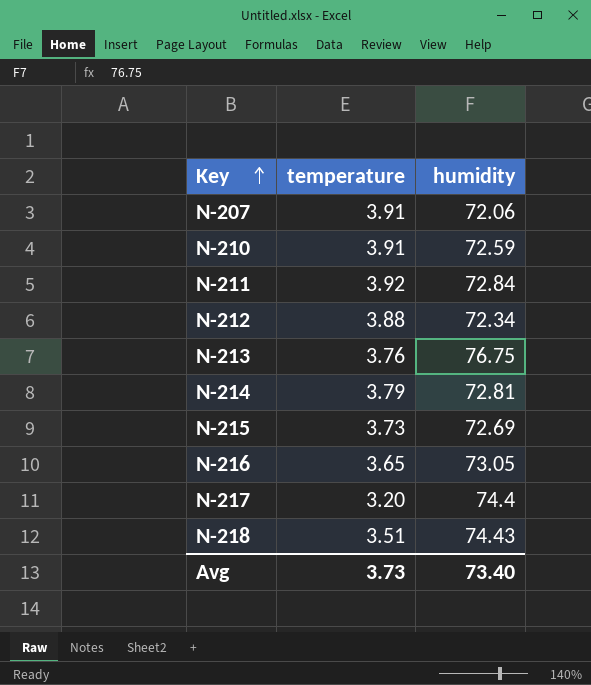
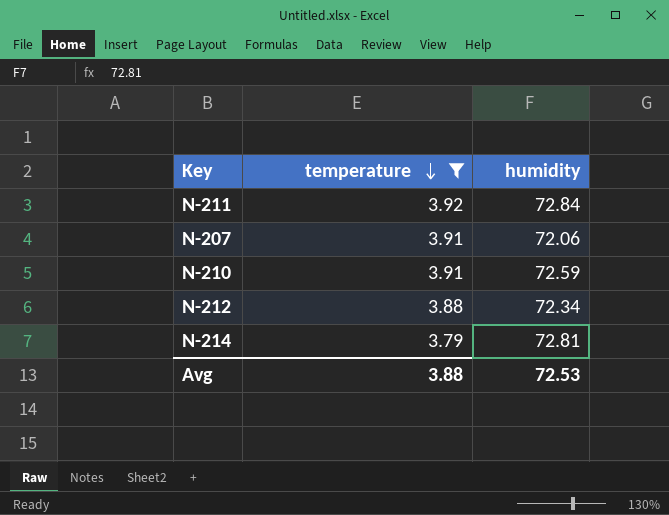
filter: none -> temperature >= 3.79
row order: Key ascending -> temperature descending
Avg | temperature: 3.73 -> 3.88
Avg | humidity: 73.40 -> 72.53

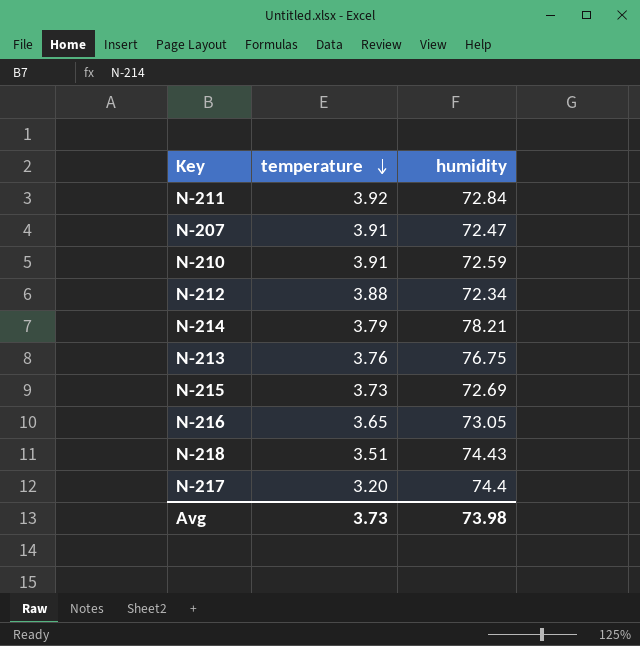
filter: temperature >= 3.79 -> none
N-207 | humidity: 72.06 -> 72.47
N-214 | humidity: 72.81 -> 78.21
Avg | temperature: 3.88 -> 3.73
Avg | humidity: 72.53 -> 73.98

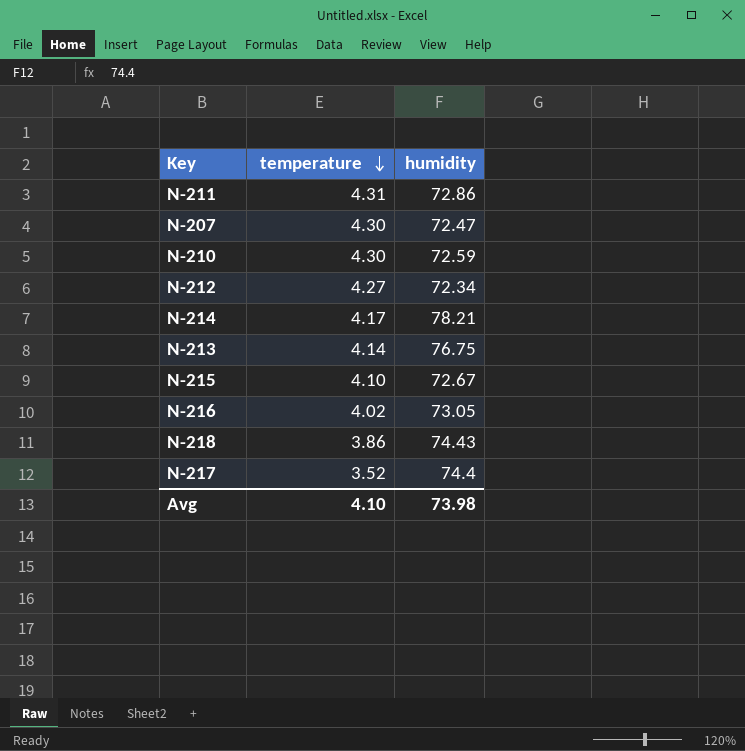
N-211 | temperature: 3.92 -> 4.31
N-211 | humidity: 72.84 -> 72.86
N-207 | temperature: 3.91 -> 4.30
N-210 | temperature: 3.91 -> 4.30
N-212 | temperature: 3.88 -> 4.27
N-214 | temperature: 3.79 -> 4.17
N-213 | temperature: 3.76 -> 4.14
N-215 | temperature: 3.73 -> 4.10
N-215 | humidity: 72.69 -> 72.67
N-216 | temperature: 3.65 -> 4.02
N-218 | temperature: 3.51 -> 3.86
N-217 | temperature: 3.20 -> 3.52
Avg | temperature: 3.73 -> 4.10

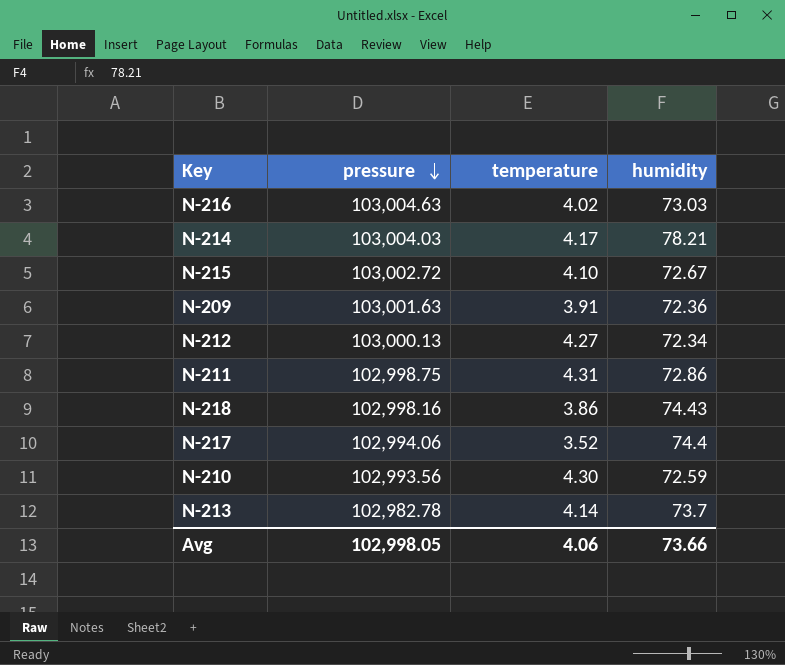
row order: temperature descending -> pressure descending
column pressure | position: none -> 2
row N-207: 4.30 | 72.47 -> none
N-216 | humidity: 73.05 -> 73.03
row N-209: none -> 103,001.63 | 3.91 | 72.36
N-213 | humidity: 76.75 -> 73.7
Avg | temperature: 4.10 -> 4.06
Avg | humidity: 73.98 -> 73.66

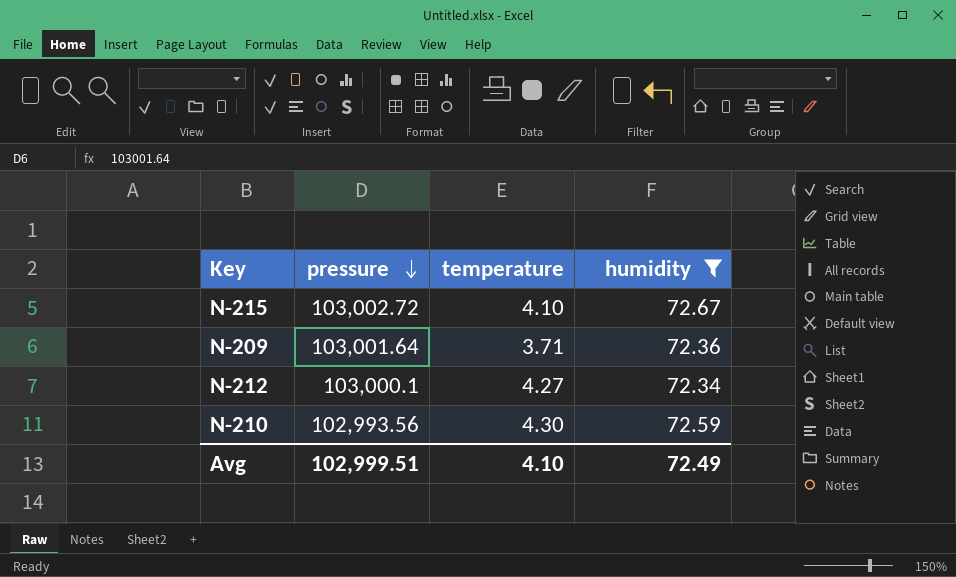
filter: none -> humidity <= 72.67
N-209 | pressure: 103,001.63 -> 103,001.64
N-209 | temperature: 3.91 -> 3.71
N-212 | pressure: 103,000.13 -> 103,000.1
Avg | pressure: 102,998.05 -> 102,999.51
Avg | temperature: 4.06 -> 4.10
Avg | humidity: 73.66 -> 72.49

